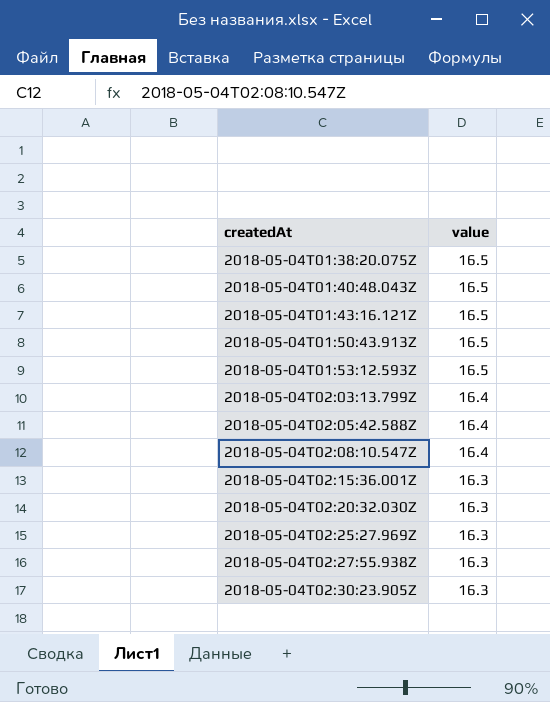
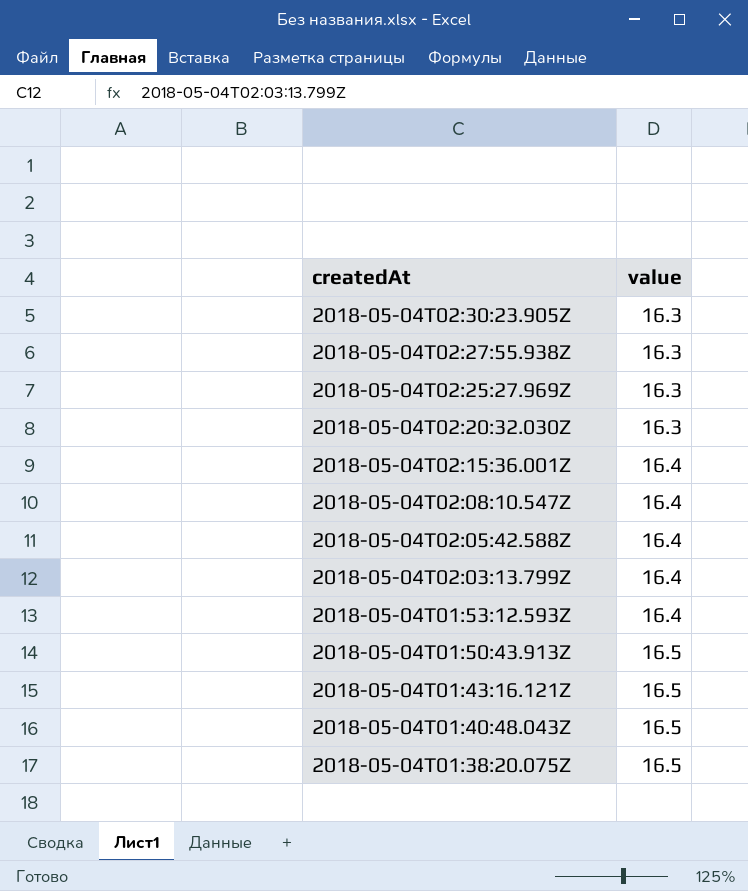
row order: createdAt ascending -> createdAt descending
2018-05-04T02:15:36.001Z | value: 16.3 -> 16.4
2018-05-04T01:53:12.593Z | value: 16.5 -> 16.4

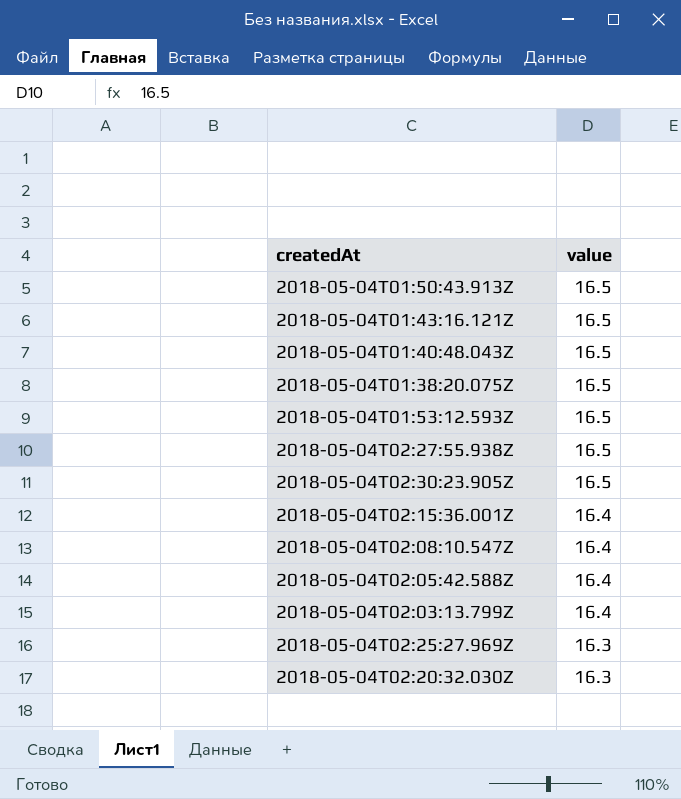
row order: createdAt descending -> value descending
2018-05-04T01:53:12.593Z | value: 16.4 -> 16.5
2018-05-04T02:27:55.938Z | value: 16.3 -> 16.5
2018-05-04T02:30:23.905Z | value: 16.3 -> 16.5

